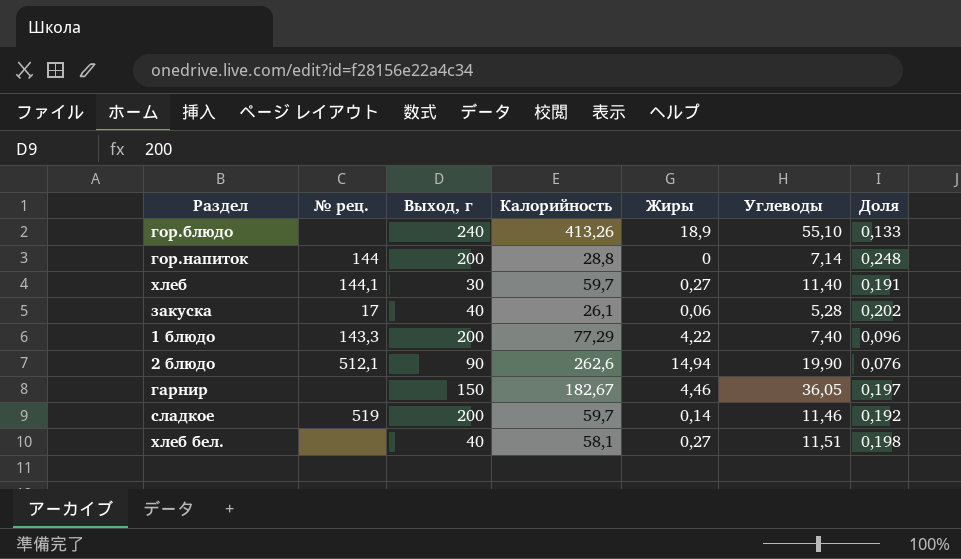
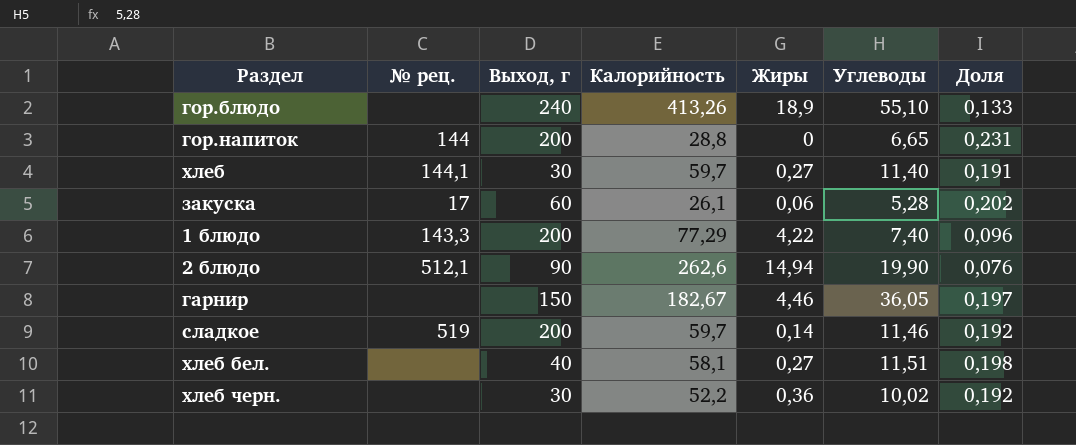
гор.напиток | Углеводы: 7,14 -> 6,65
гор.напиток | Доля: 0,248 -> 0,231
закуска | Выход, г: 40 -> 60
row хлеб черн.: none -> none | 30 | 52,2 | 0,36 | 10,02 | 0,192

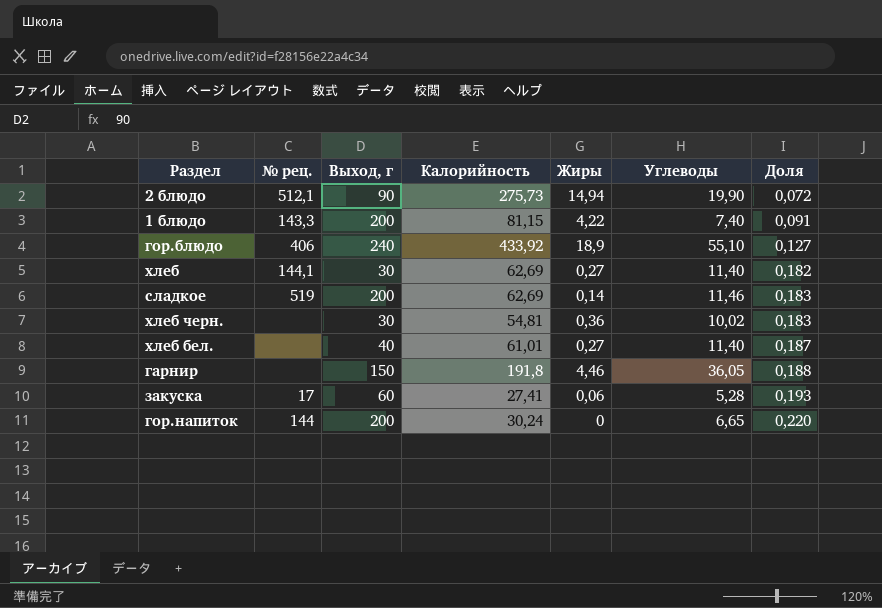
row order: none -> Доля ascending
2 блюдо | Калорийность: 262,6 -> 275,73
2 блюдо | Доля: 0,076 -> 0,072
1 блюдо | Калорийность: 77,29 -> 81,15
1 блюдо | Доля: 0,096 -> 0,091
гор.блюдо | № рец.: none -> 406
гор.блюдо | Калорийность: 413,26 -> 433,92
гор.блюдо | Доля: 0,133 -> 0,127
хлеб | Калорийность: 59,7 -> 62,69
хлеб | Доля: 0,191 -> 0,182
сладкое | Калорийность: 59,7 -> 62,69
сладкое | Доля: 0,192 -> 0,183
хлеб черн. | Калорийность: 52,2 -> 54,81
хлеб черн. | Доля: 0,192 -> 0,183
хлеб бел. | Калорийность: 58,1 -> 61,01
хлеб бел. | Углеводы: 11,51 -> 11,40
хлеб бел. | Доля: 0,198 -> 0,187
гарнир | Калорийность: 182,67 -> 191,8
гарнир | Доля: 0,197 -> 0,188
закуска | Калорийность: 26,1 -> 27,41
закуска | Доля: 0,202 -> 0,193
гор.напиток | Калорийность: 28,8 -> 30,24
гор.напиток | Доля: 0,231 -> 0,220

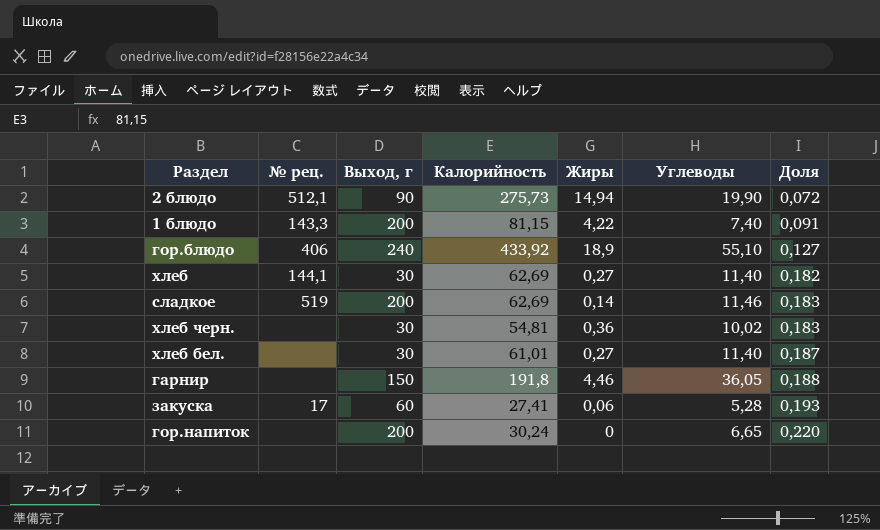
хлеб бел. | Выход, г: 40 -> 30
гор.напиток | № рец.: 144 -> none

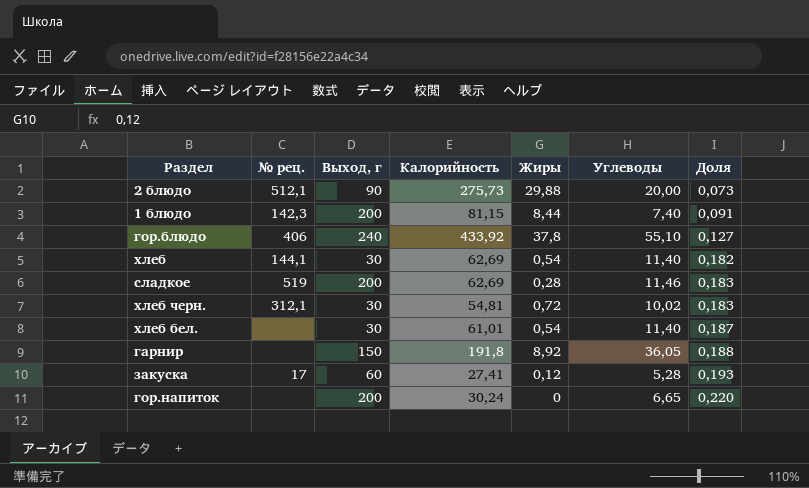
2 блюдо | Жиры: 14,94 -> 29,88
2 блюдо | Углеводы: 19,90 -> 20,00
2 блюдо | Доля: 0,072 -> 0,073
1 блюдо | № рец.: 143,3 -> 142,3
1 блюдо | Жиры: 4,22 -> 8,44
гор.блюдо | Жиры: 18,9 -> 37,8
хлеб | Жиры: 0,27 -> 0,54
сладкое | Жиры: 0,14 -> 0,28
хлеб черн. | № рец.: none -> 312,1
хлеб черн. | Жиры: 0,36 -> 0,72
хлеб бел. | Жиры: 0,27 -> 0,54
гарнир | Жиры: 4,46 -> 8,92
закуска | Жиры: 0,06 -> 0,12

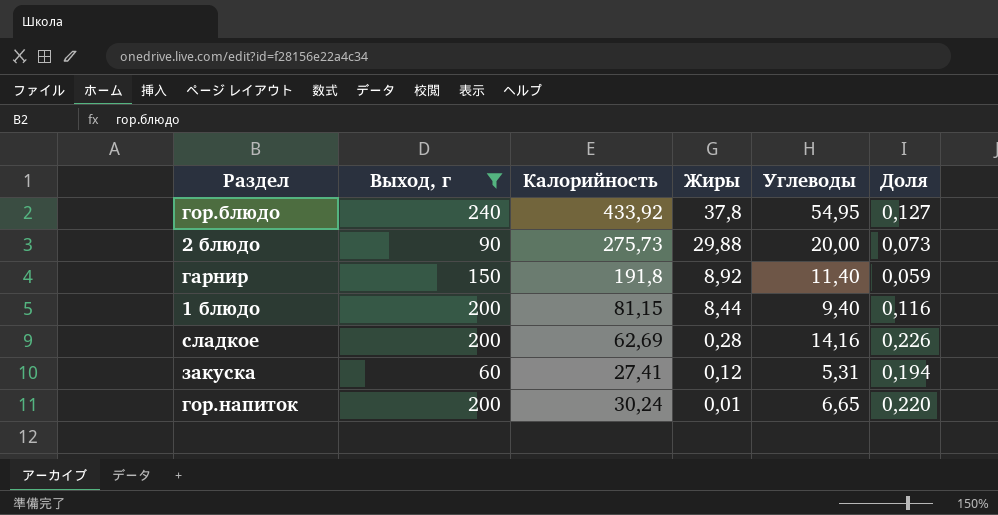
filter: none -> Выход, г != 30
row order: Доля ascending -> Жиры descending
column № рец. | position: 2 -> none
гор.блюдо | Углеводы: 55,10 -> 54,95
гарнир | Углеводы: 36,05 -> 11,40
гарнир | Доля: 0,188 -> 0,059
1 блюдо | Углеводы: 7,40 -> 9,40
1 блюдо | Доля: 0,091 -> 0,116
сладкое | Углеводы: 11,46 -> 14,16
сладкое | Доля: 0,183 -> 0,226
закуска | Углеводы: 5,28 -> 5,31
закуска | Доля: 0,193 -> 0,194
гор.напиток | Жиры: 0 -> 0,01

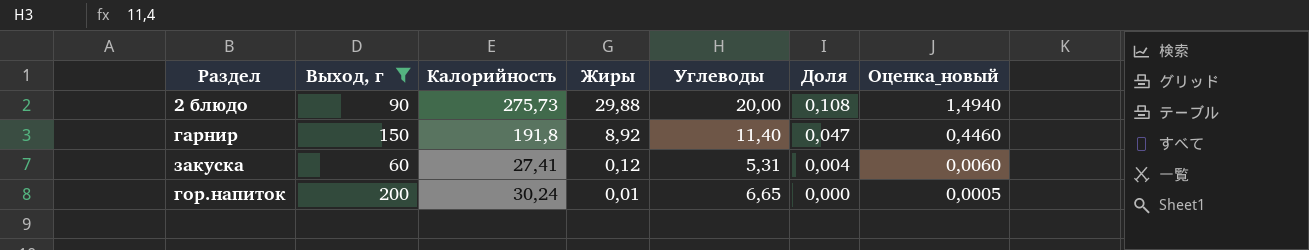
column Доля | formula: [Углеводы] / [Калорийность] -> [Жиры] / [Калорийность]
column Оценка_новый | formula: none -> [Жиры] * 0,05
row гор.блюдо: 240 | 433,92 | 37,8 | 54,95 | 0,127 -> none
row 1 блюдо: 200 | 81,15 | 8,44 | 9,40 | 0,116 -> none
row сладкое: 200 | 62,69 | 0,28 | 14,16 | 0,226 -> none

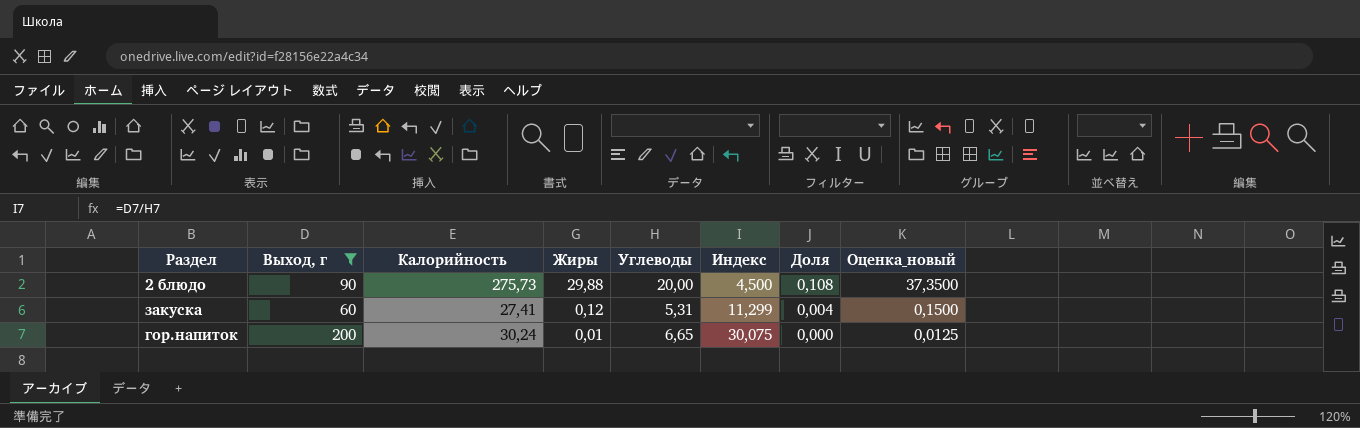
column Индекс | formula: none -> [Выход, г] / [Углеводы]
column Оценка_новый | formula: [Жиры] * 0,05 -> [Жиры] * 1,25
row гарнир: 150 | 191,8 | 8,92 | 11,40 | 0,047 | 0,4460 -> none

